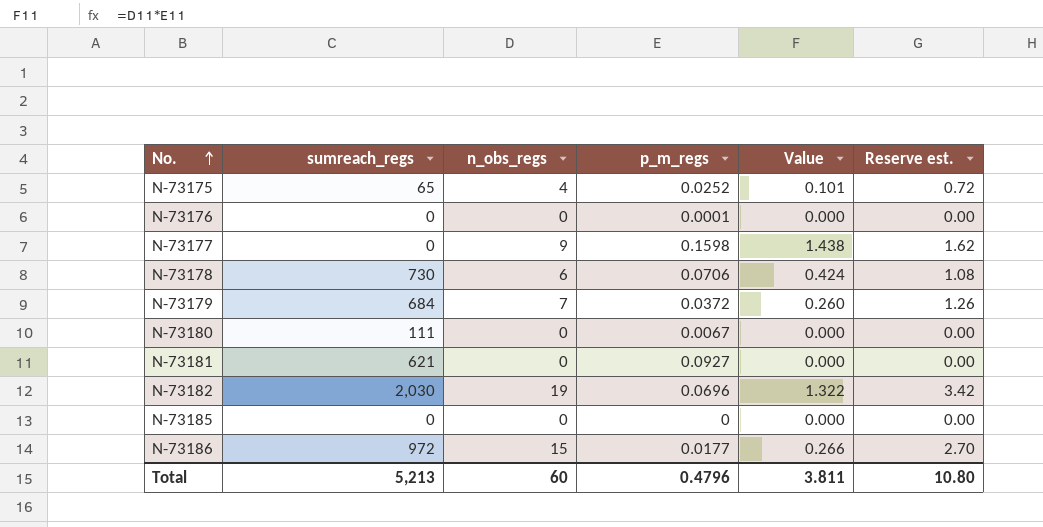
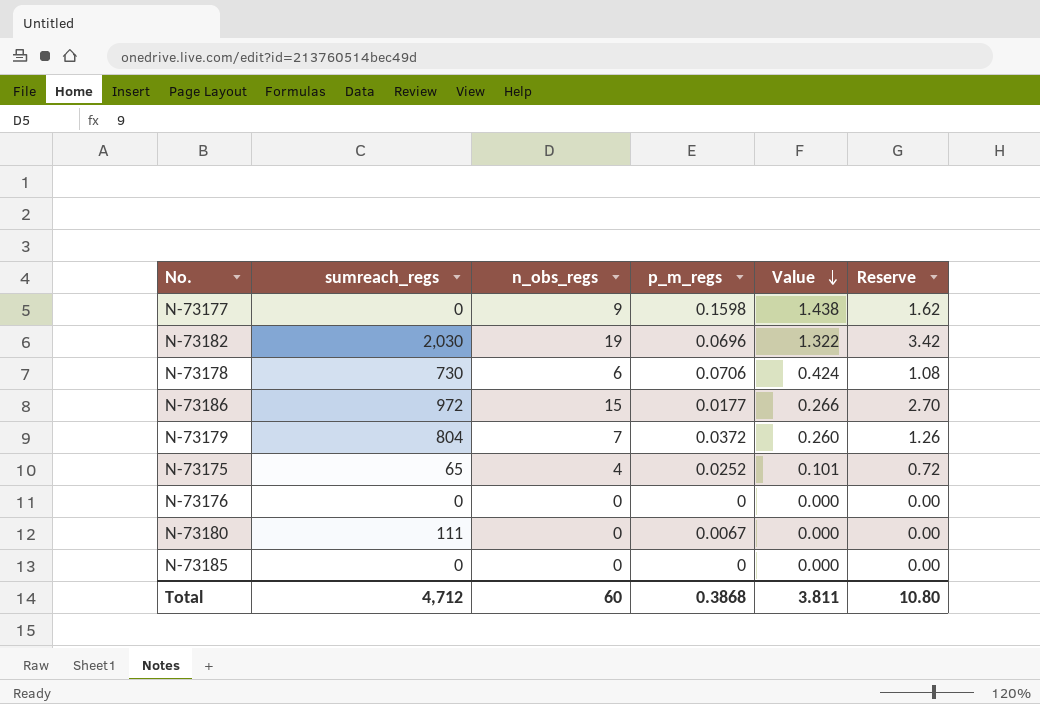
row order: No. ascending -> Value descending
column name: Reserve est. -> Reserve
row N-73181: 621 | 0 | 0.0927 | 0.000 | 0.00 -> none
N-73179 | sumreach_regs: 684 -> 804
N-73176 | p_m_regs: 0.0001 -> 0
Total | sumreach_regs: 5,213 -> 4,712
Total | p_m_regs: 0.4796 -> 0.3868

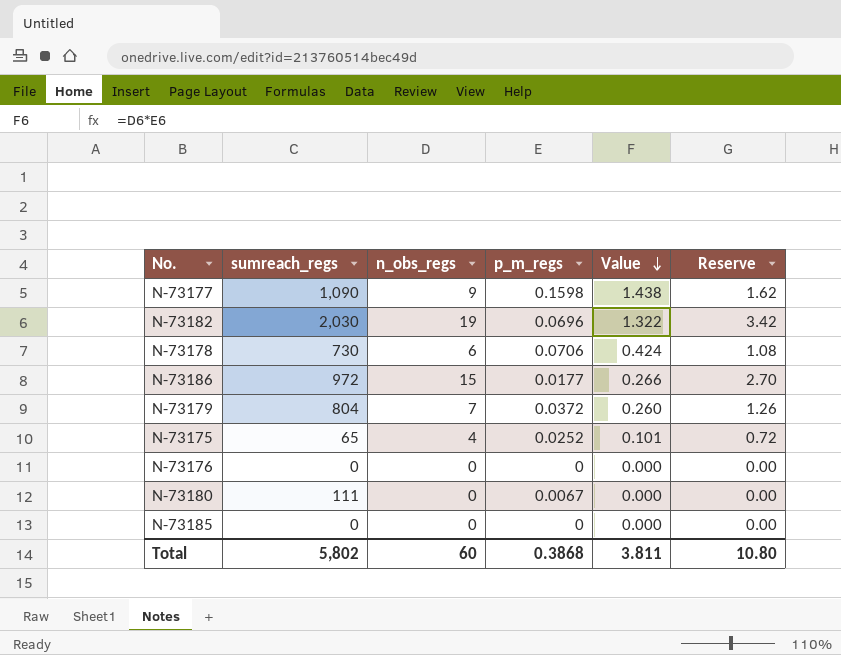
N-73177 | sumreach_regs: 0 -> 1,090
Total | sumreach_regs: 4,712 -> 5,802

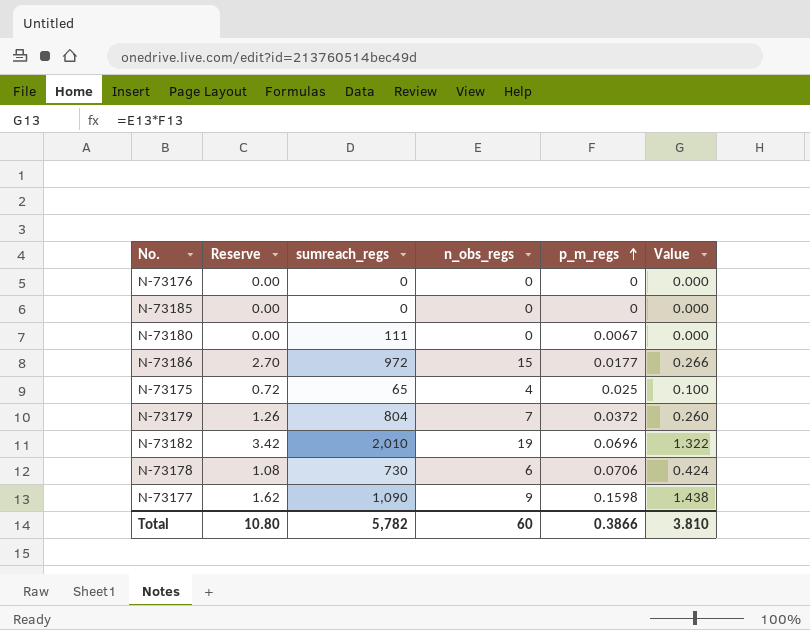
row order: Value descending -> p_m_regs ascending
column Reserve | position: 6 -> 2
N-73175 | p_m_regs: 0.0252 -> 0.025
N-73175 | Value: 0.101 -> 0.100
N-73182 | sumreach_regs: 2,030 -> 2,010
Total | sumreach_regs: 5,802 -> 5,782
Total | p_m_regs: 0.3868 -> 0.3866
Total | Value: 3.811 -> 3.810

